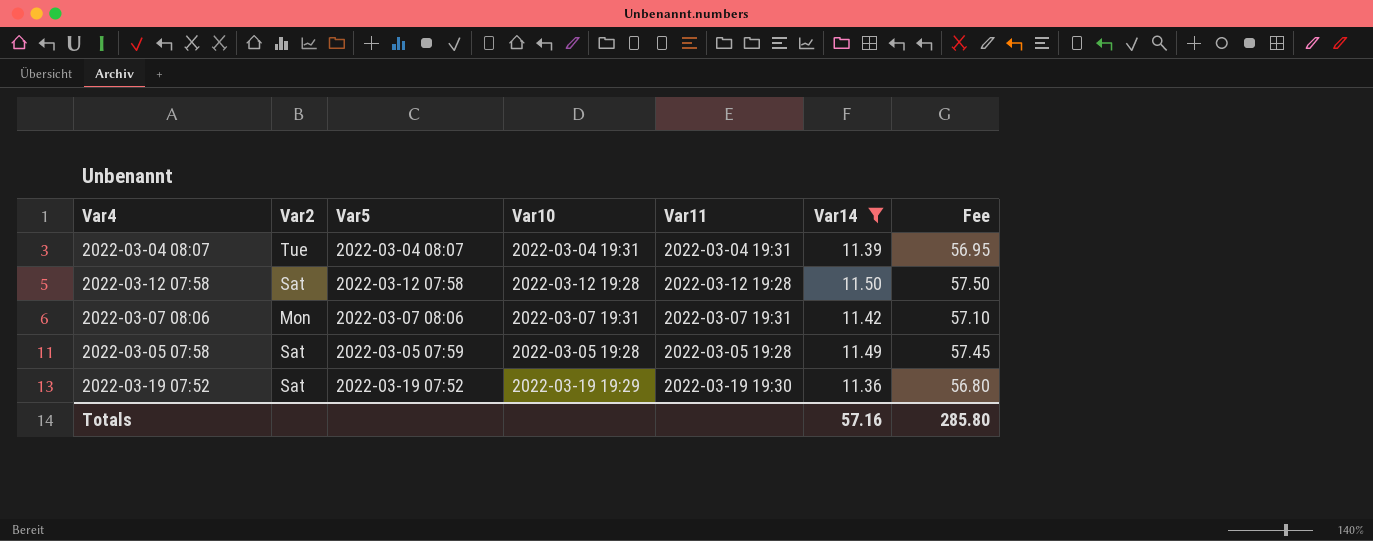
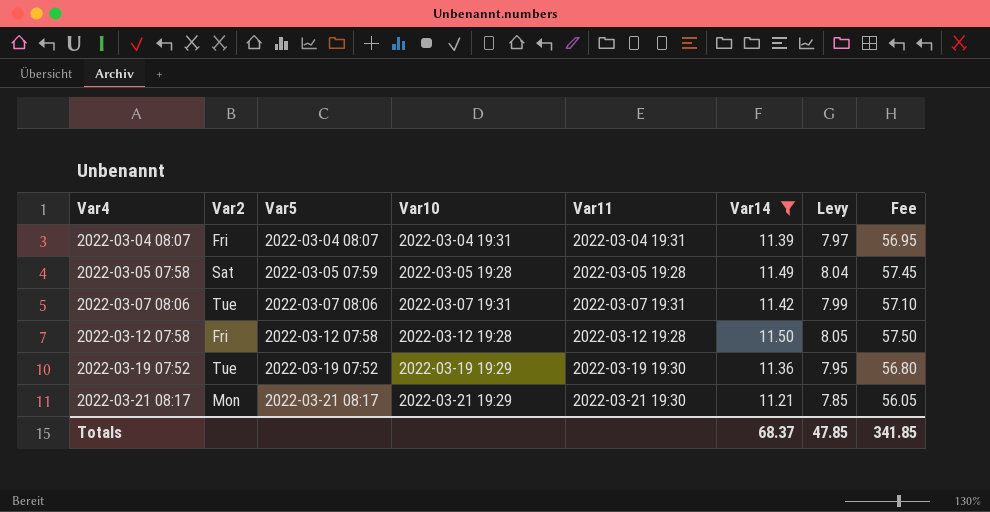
row order: none -> Var4 ascending
column Levy | formula: none -> [Var14] * 0.7
2022-03-04 08:07 | Var2: Tue -> Fri
2022-03-07 08:06 | Var2: Mon -> Tue
2022-03-12 07:58 | Var2: Sat -> Fri
2022-03-19 07:52 | Var2: Sat -> Tue
row 2022-03-21 08:17: none -> Mon | 2022-03-21 08:17 | 2022-03-21 19:29 | 2022-03-21 19:30 | 11.21 | 7.85 | 56.05
Totals | Var14: 57.16 -> 68.37
Totals | Fee: 285.80 -> 341.85

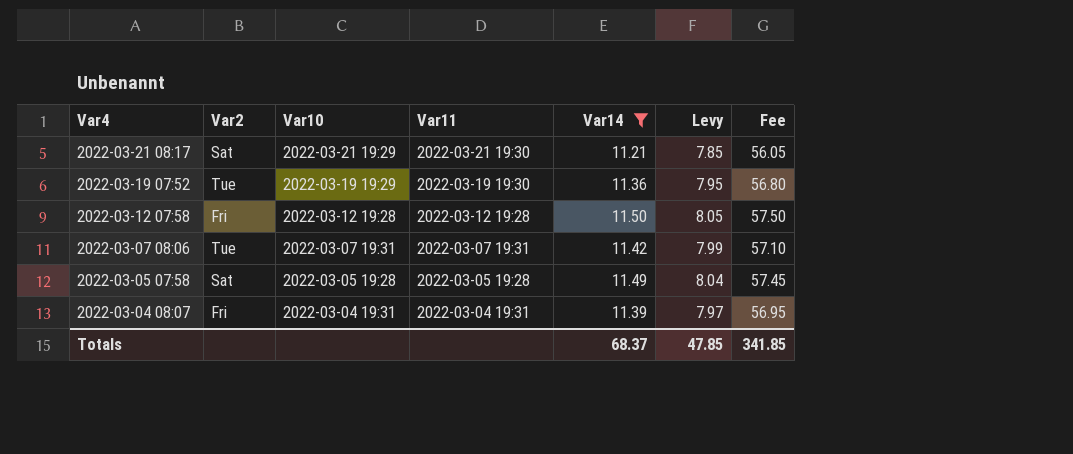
row order: Var4 ascending -> Var4 descending
column Var5 | position: 3 -> none
2022-03-21 08:17 | Var2: Mon -> Sat

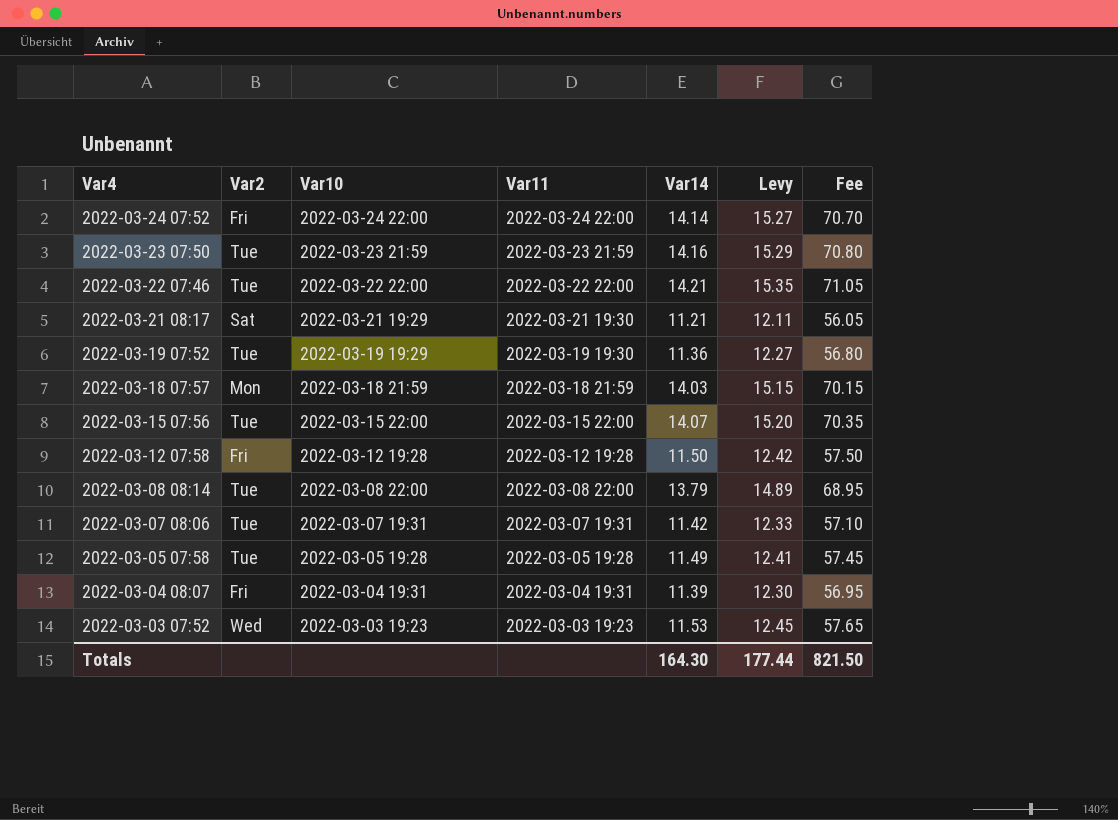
filter: Var14 <= 11.50 -> none
column Levy | formula: [Var14] * 0.7 -> [Var14] * 1.08
2022-03-05 07:58 | Var2: Sat -> Tue
Totals | Var14: 68.37 -> 164.30
Totals | Levy: 47.85 -> 177.44
Totals | Fee: 341.85 -> 821.50

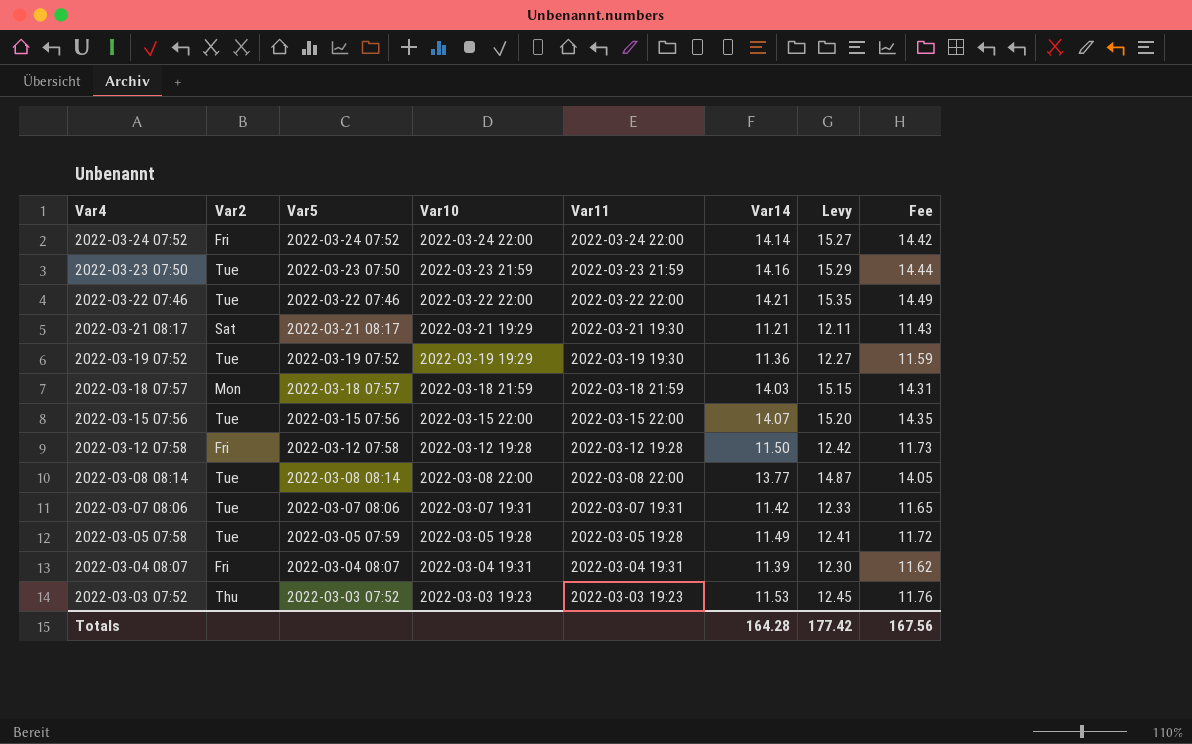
column Var5 | position: none -> 3
column Fee | formula: [Var14] * 5 -> [Var14] * 1.02
2022-03-08 08:14 | Var14: 13.79 -> 13.77
2022-03-08 08:14 | Levy: 14.89 -> 14.87
2022-03-03 07:52 | Var2: Wed -> Thu
Totals | Var14: 164.30 -> 164.28
Totals | Levy: 177.44 -> 177.42
Totals | Fee: 821.50 -> 167.56

